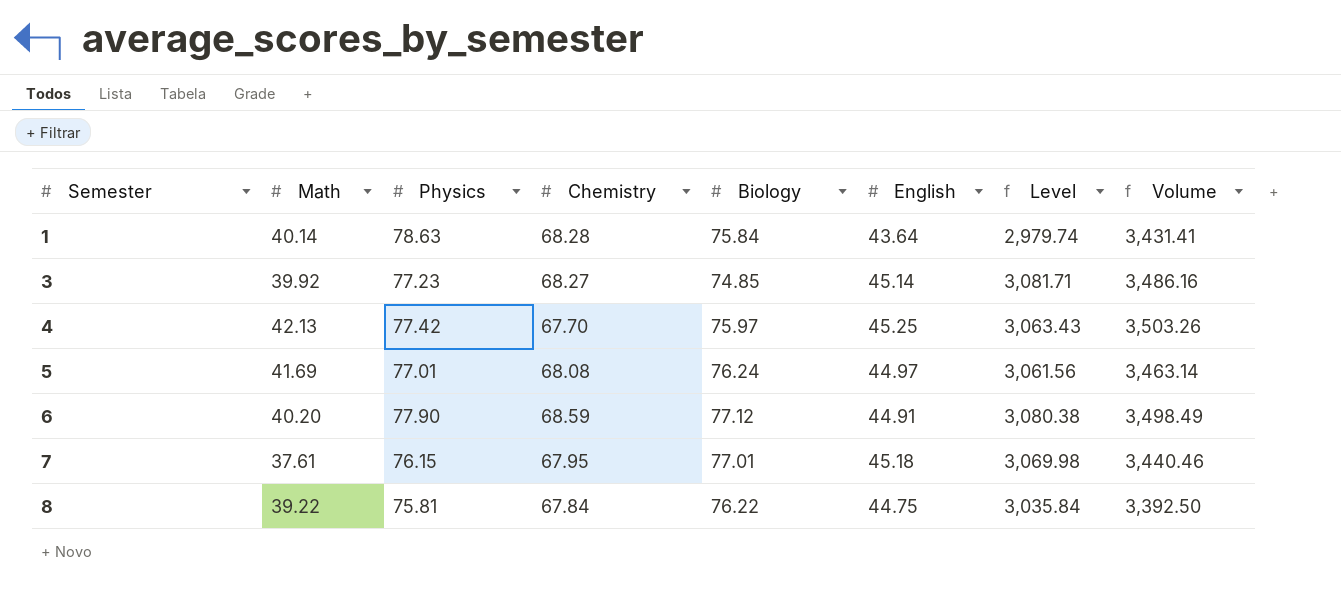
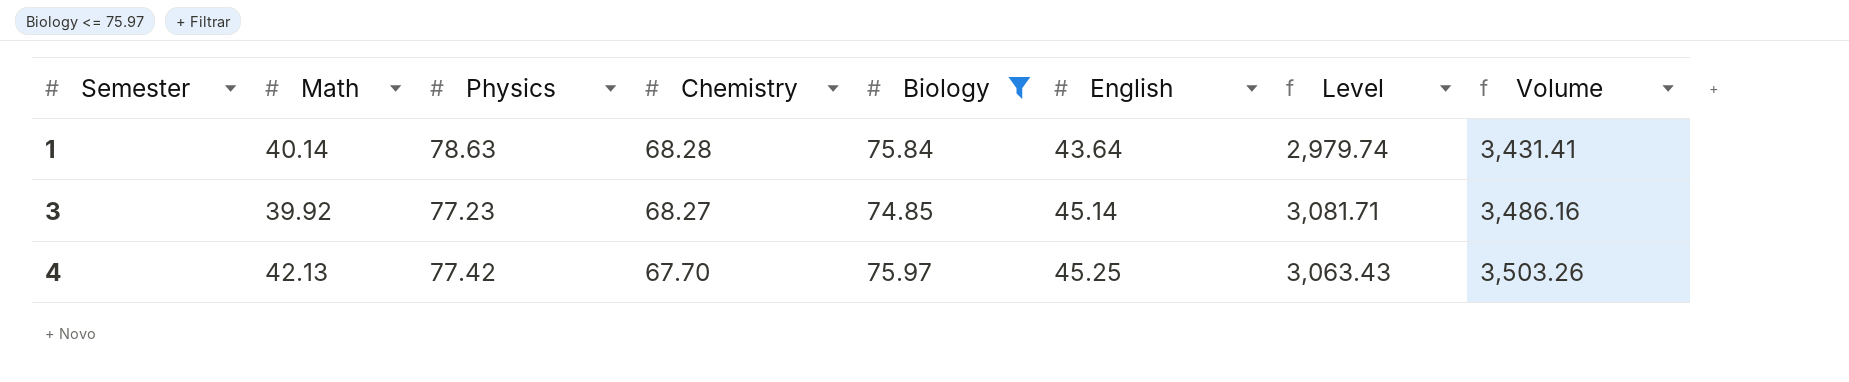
filter: none -> Biology <= 75.97

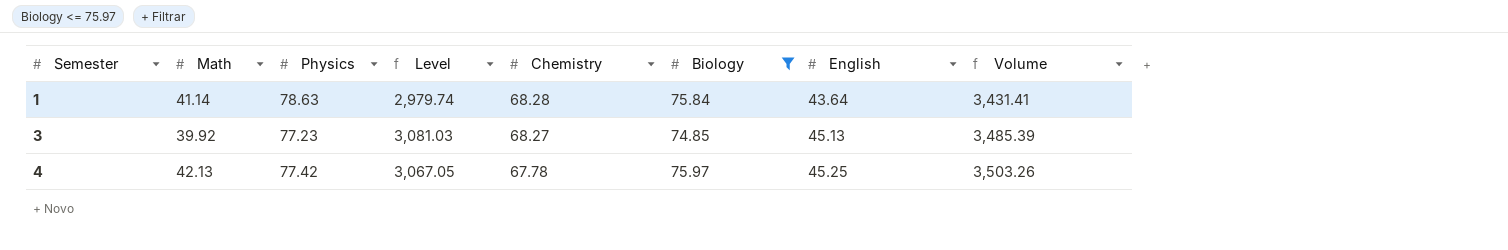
column Level | position: 7 -> 4
1 | Math: 40.14 -> 41.14
3 | Level: 3,081.71 -> 3,081.03
3 | English: 45.14 -> 45.13
3 | Volume: 3,486.16 -> 3,485.39
4 | Level: 3,063.43 -> 3,067.05
4 | Chemistry: 67.70 -> 67.78

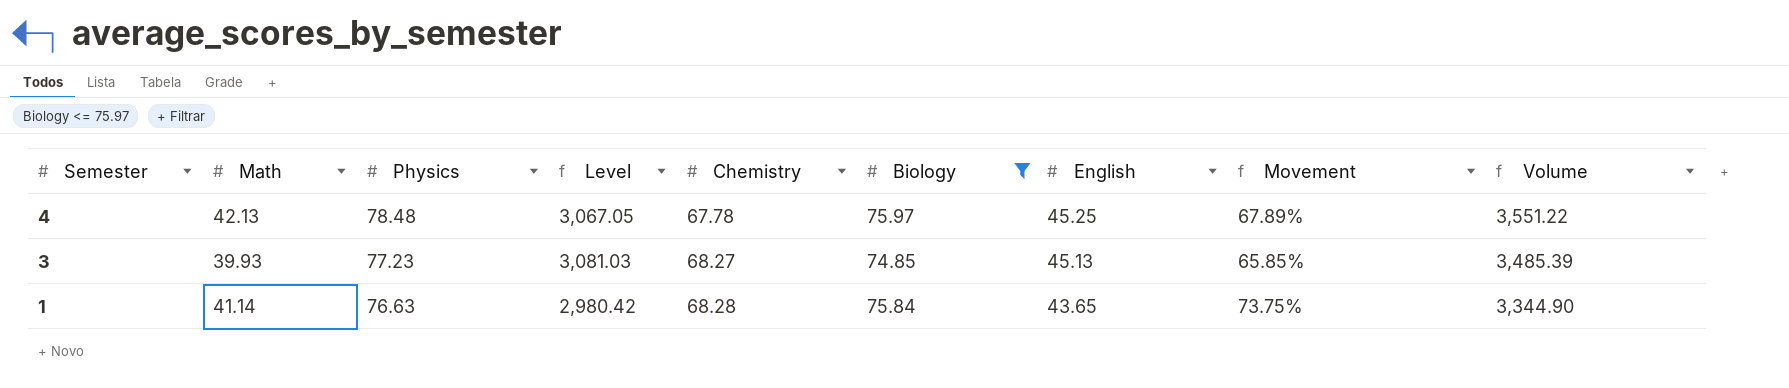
row order: Semester ascending -> Semester descending
column Movement | formula: none -> ([Biology] - [English]) / [English]
4 | Physics: 77.42 -> 78.48
4 | Volume: 3,503.26 -> 3,551.22
3 | Math: 39.92 -> 39.93
1 | Physics: 78.63 -> 76.63
1 | Level: 2,979.74 -> 2,980.42
1 | English: 43.64 -> 43.65
1 | Volume: 3,431.41 -> 3,344.90

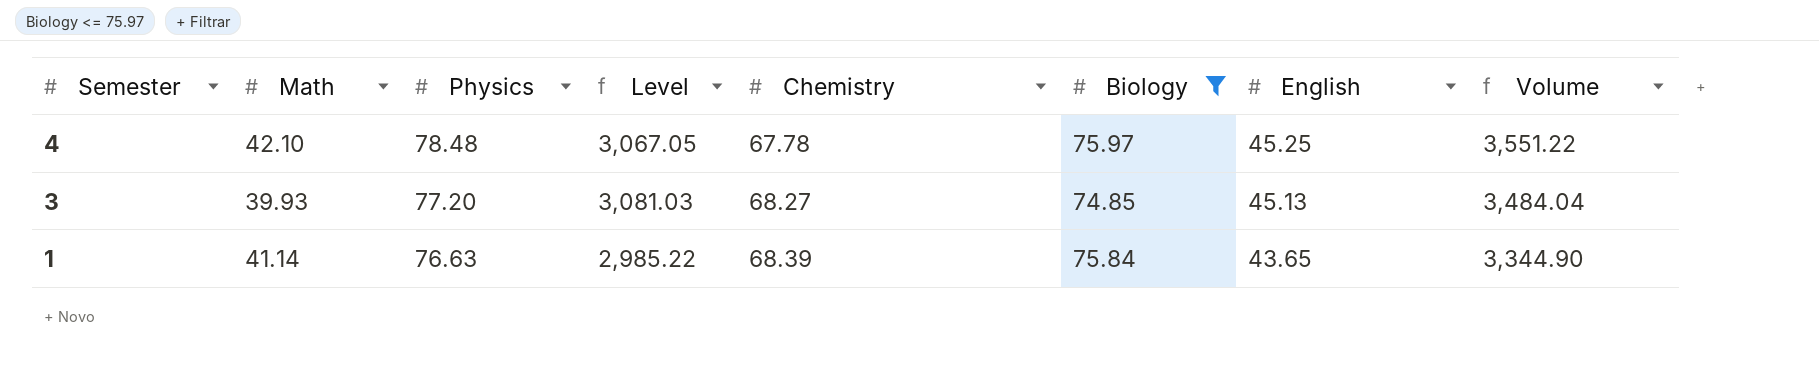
column Movement | formula: ([Biology] - [English]) / [English] -> none
4 | Math: 42.13 -> 42.10
3 | Physics: 77.23 -> 77.20
3 | Volume: 3,485.39 -> 3,484.04
1 | Level: 2,980.42 -> 2,985.22
1 | Chemistry: 68.28 -> 68.39

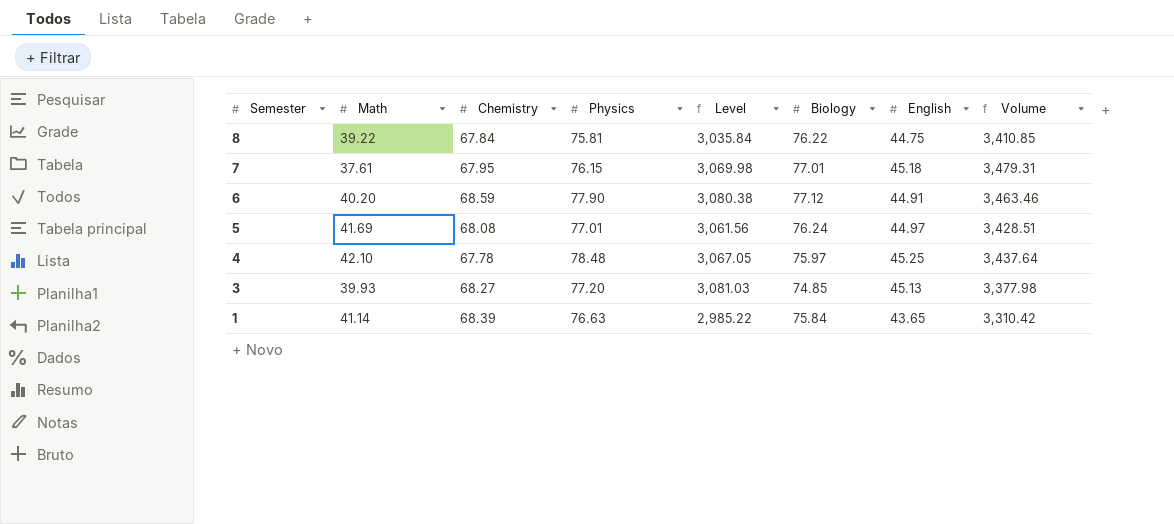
filter: Biology <= 75.97 -> none
column Chemistry | position: 5 -> 3
column Volume | formula: [Physics] * [English] -> [Biology] * [English]

